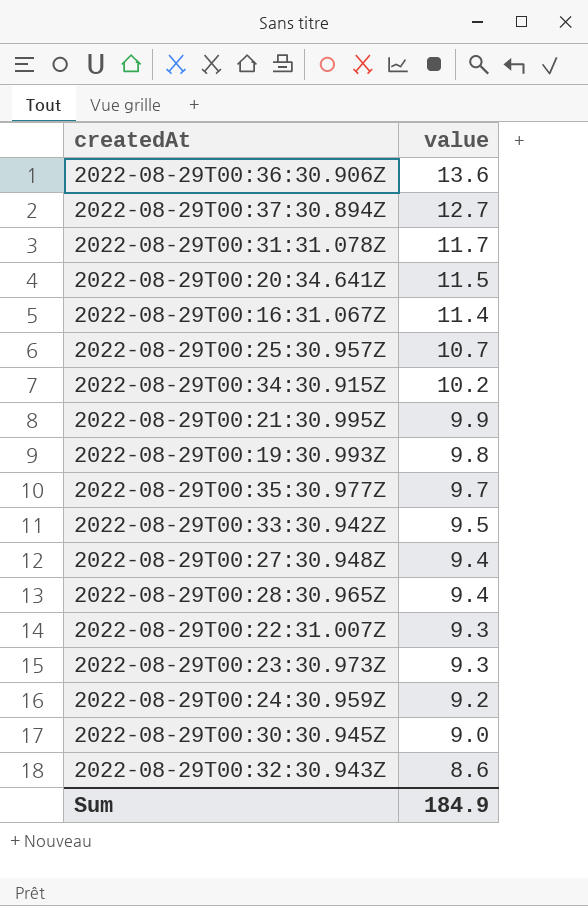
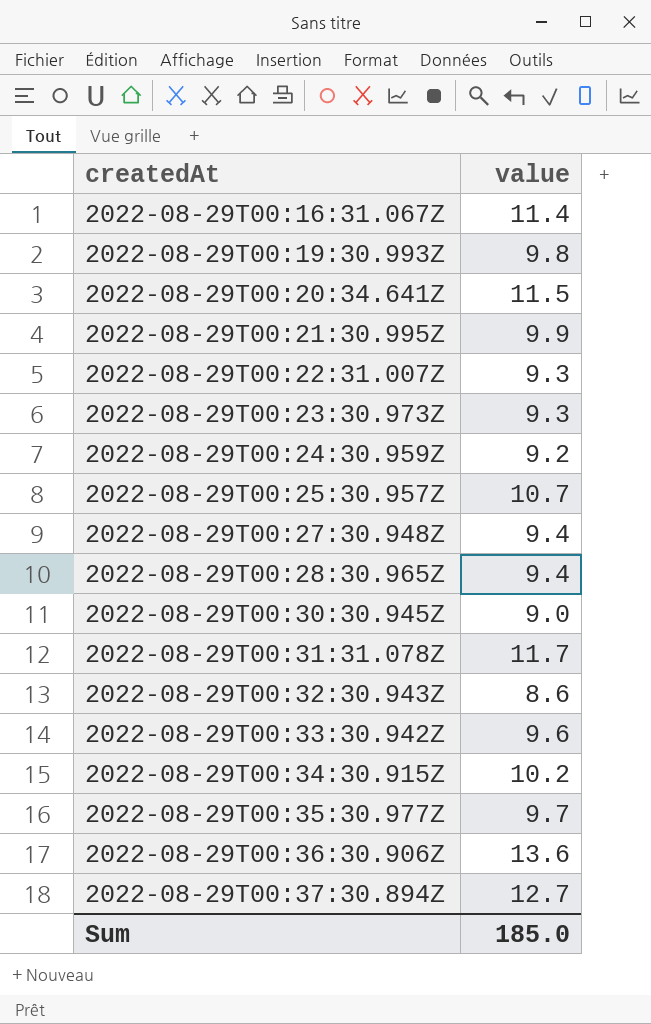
row order: value descending -> createdAt ascending
2022-08-29T00:33:30.942Z | value: 9.5 -> 9.6
Sum | value: 184.9 -> 185.0

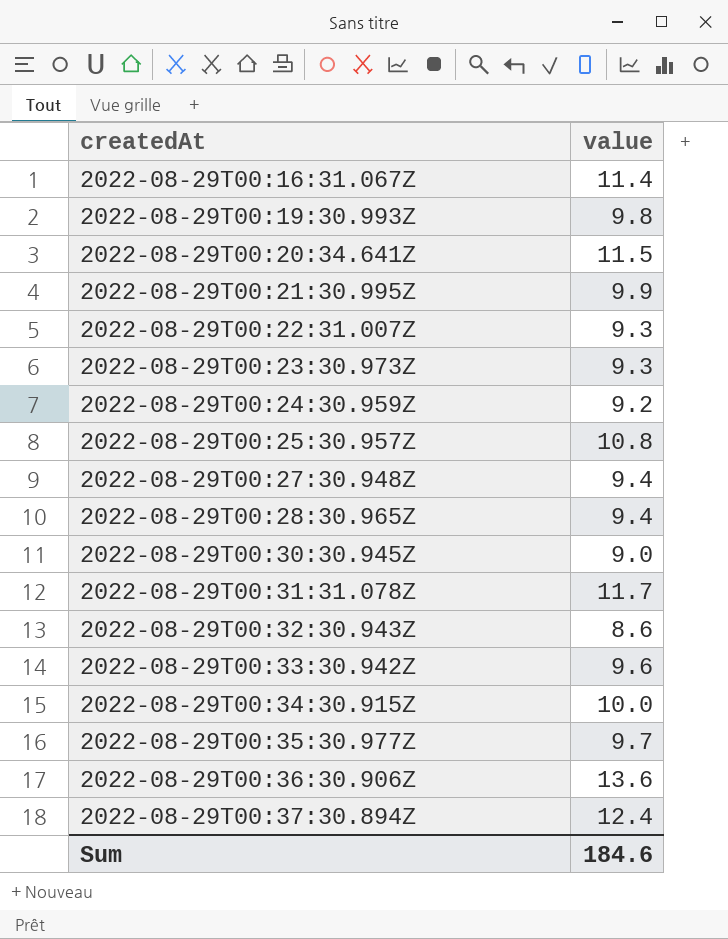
2022-08-29T00:25:30.957Z | value: 10.7 -> 10.8
2022-08-29T00:34:30.915Z | value: 10.2 -> 10.0
2022-08-29T00:37:30.894Z | value: 12.7 -> 12.4
Sum | value: 185.0 -> 184.6

